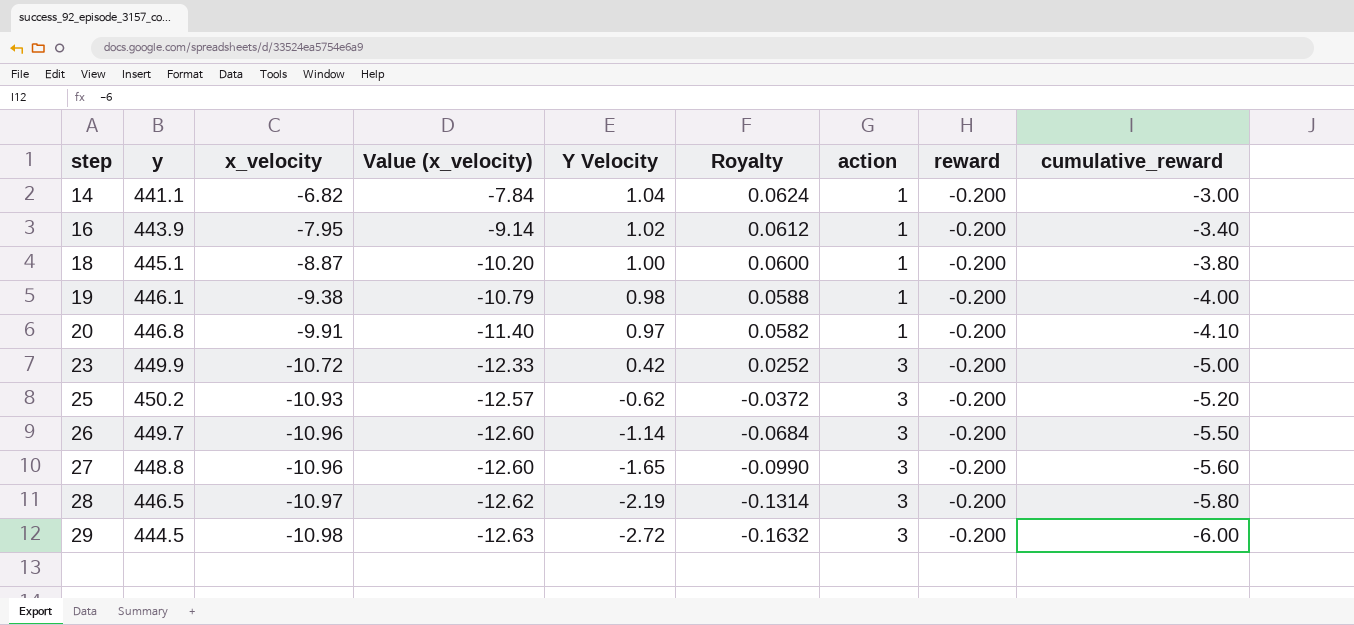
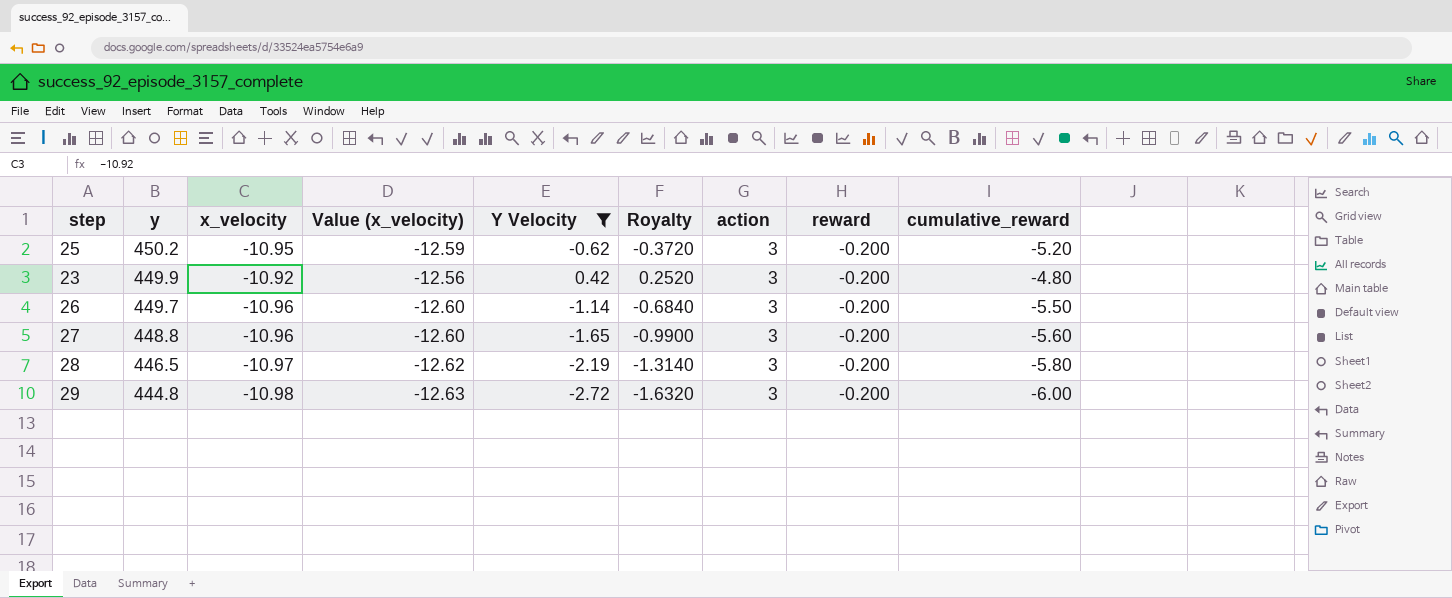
filter: none -> Y Velocity <= 0.42
row order: step ascending -> y descending
column Royalty | formula: [Y Velocity] * 0.06 -> [Y Velocity] * 0.6
25 | x_velocity: -10.93 -> -10.95
25 | Value (x_velocity): -12.57 -> -12.59
23 | x_velocity: -10.72 -> -10.92
23 | Value (x_velocity): -12.33 -> -12.56
23 | cumulative_reward: -5.00 -> -4.80
29 | y: 444.5 -> 444.8

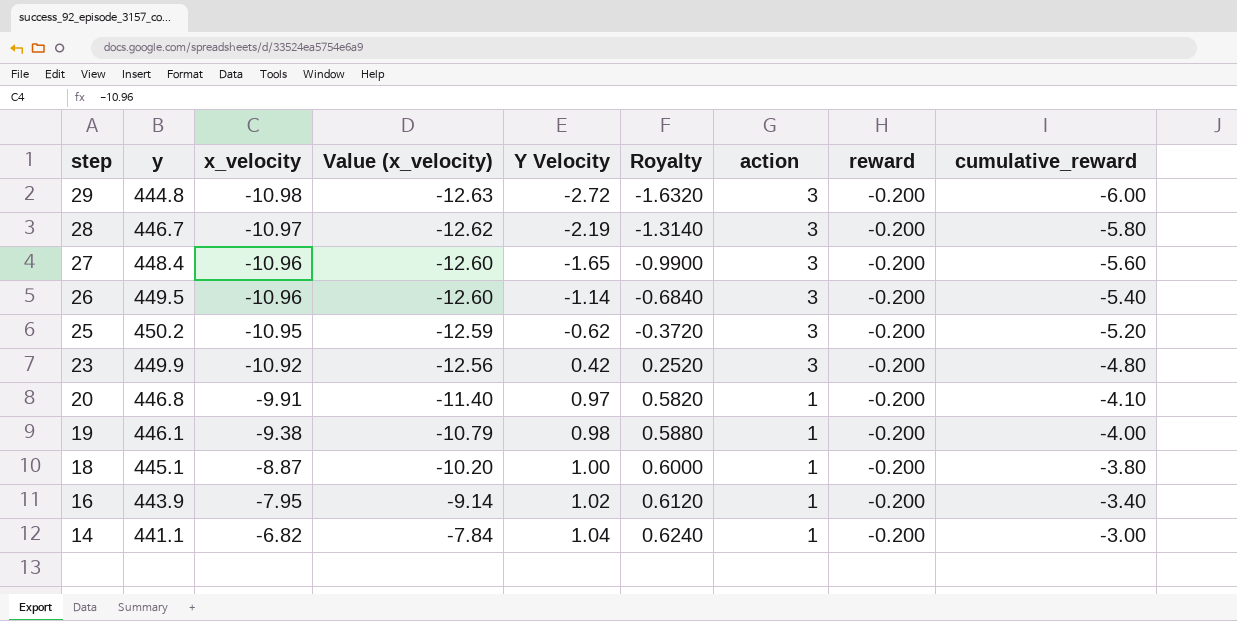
filter: Y Velocity <= 0.42 -> none
row order: y descending -> step descending
28 | y: 446.5 -> 446.7
27 | y: 448.8 -> 448.4
26 | y: 449.7 -> 449.5
26 | cumulative_reward: -5.50 -> -5.40

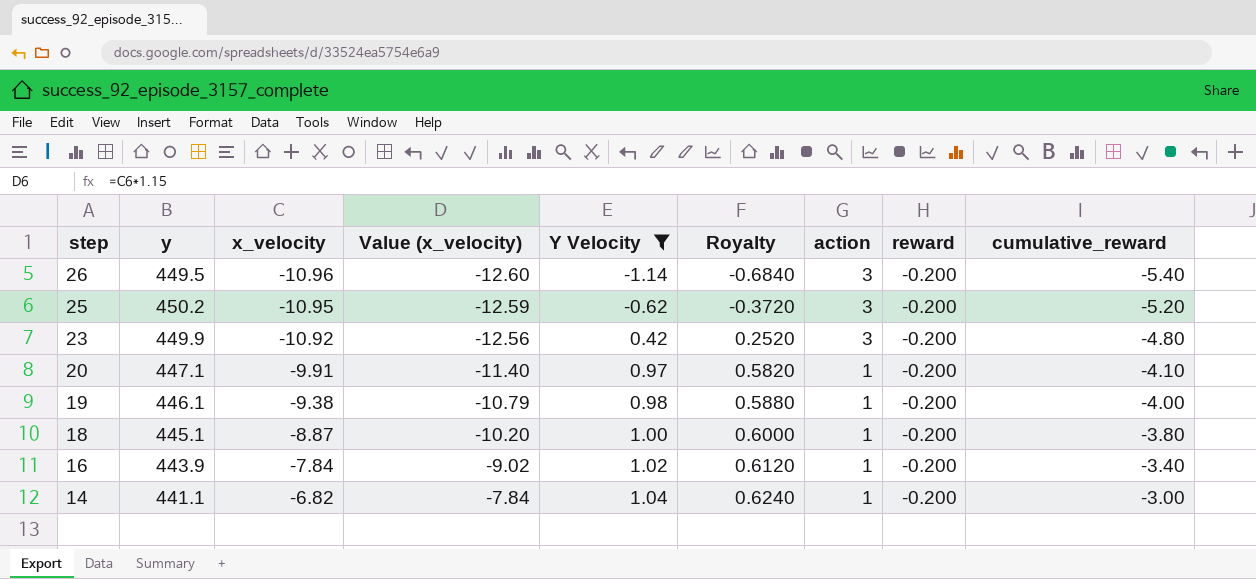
filter: none -> Y Velocity >= -1.14
20 | y: 446.8 -> 447.1
16 | x_velocity: -7.95 -> -7.84
16 | Value (x_velocity): -9.14 -> -9.02

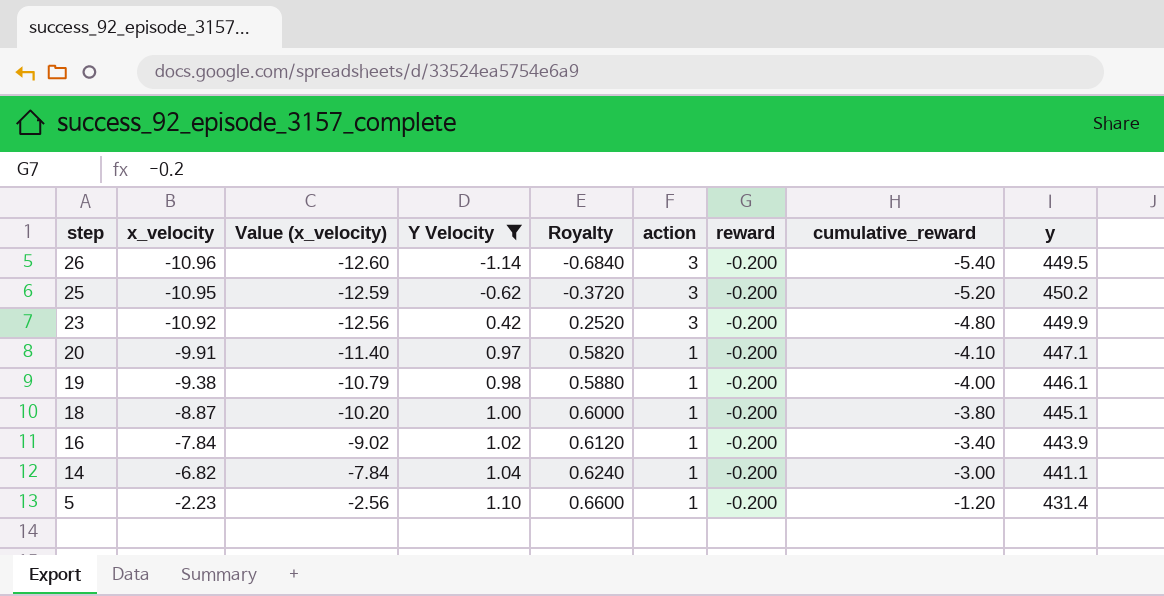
column y | position: 2 -> 9
row 5: none -> -2.23 | -2.56 | 1.10 | 0.6600 | 1 | -0.200 | -1.20 | 431.4

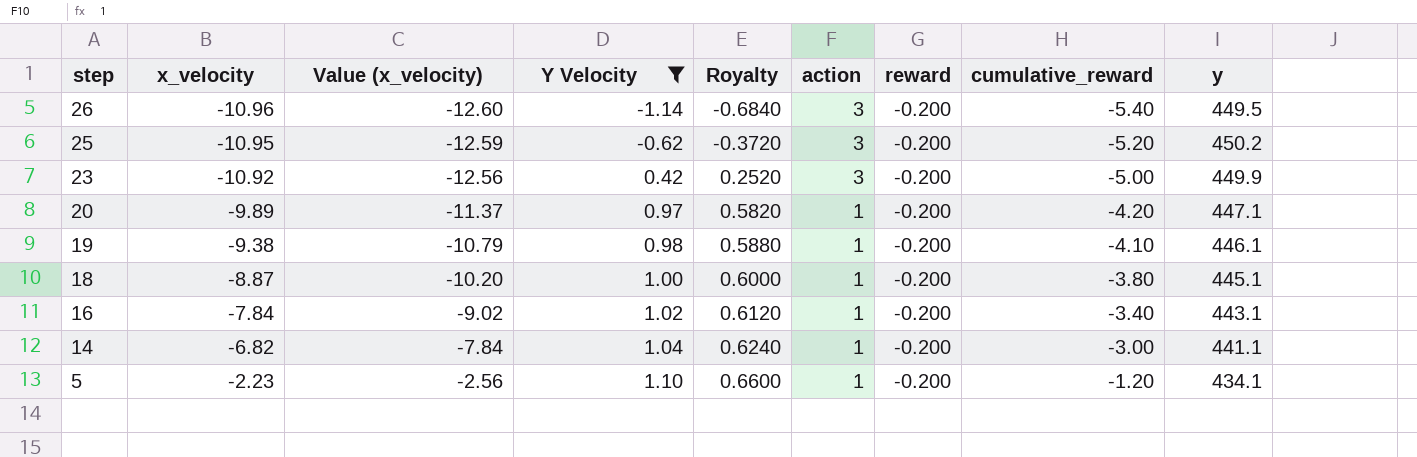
23 | cumulative_reward: -4.80 -> -5.00
20 | x_velocity: -9.91 -> -9.89
20 | Value (x_velocity): -11.40 -> -11.37
20 | cumulative_reward: -4.10 -> -4.20
19 | cumulative_reward: -4.00 -> -4.10
16 | y: 443.9 -> 443.1
5 | y: 431.4 -> 434.1

